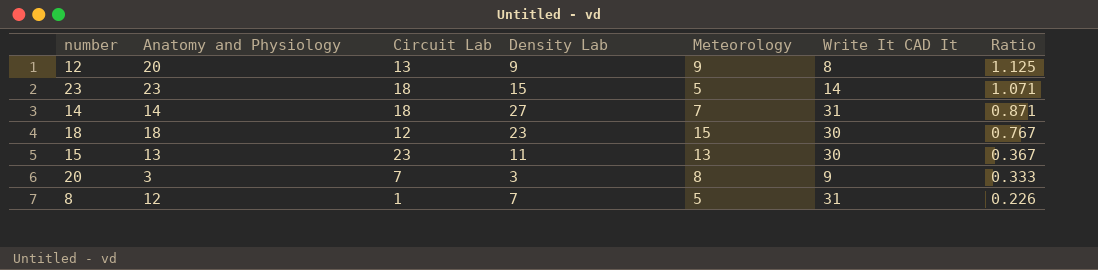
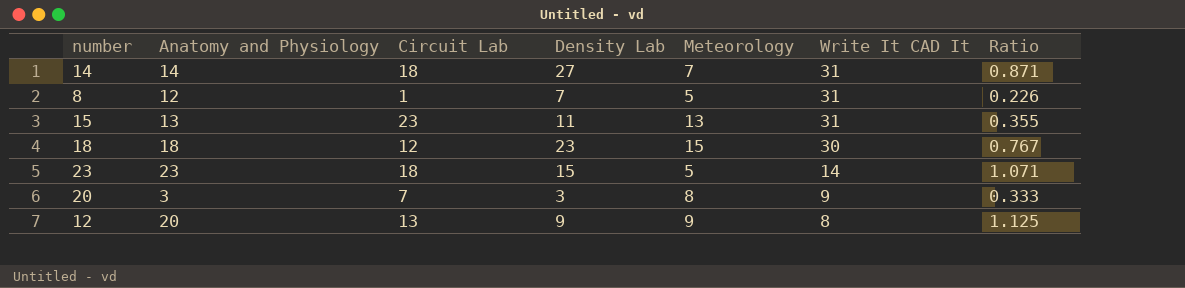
row order: Ratio descending -> Write It CAD It descending
15 | Write It CAD It: 30 -> 31
15 | Ratio: 0.367 -> 0.355

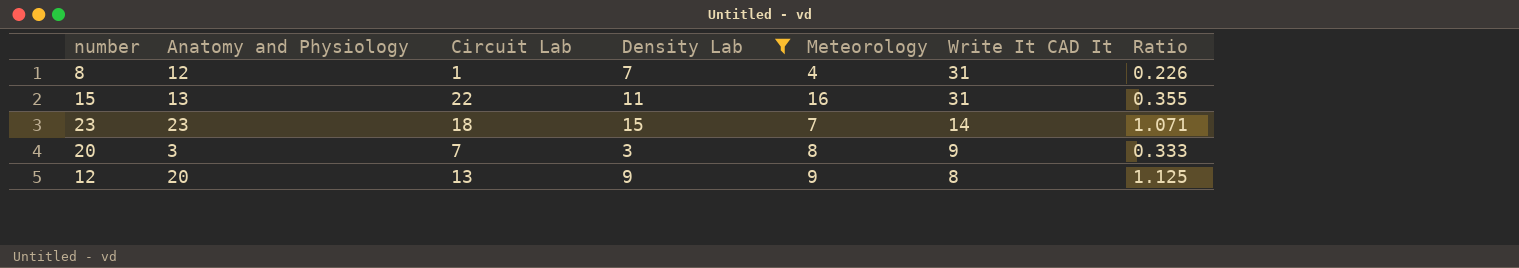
filter: none -> Density Lab <= 15
8 | Meteorology: 5 -> 4
15 | Circuit Lab: 23 -> 22
15 | Meteorology: 13 -> 16
23 | Meteorology: 5 -> 7

